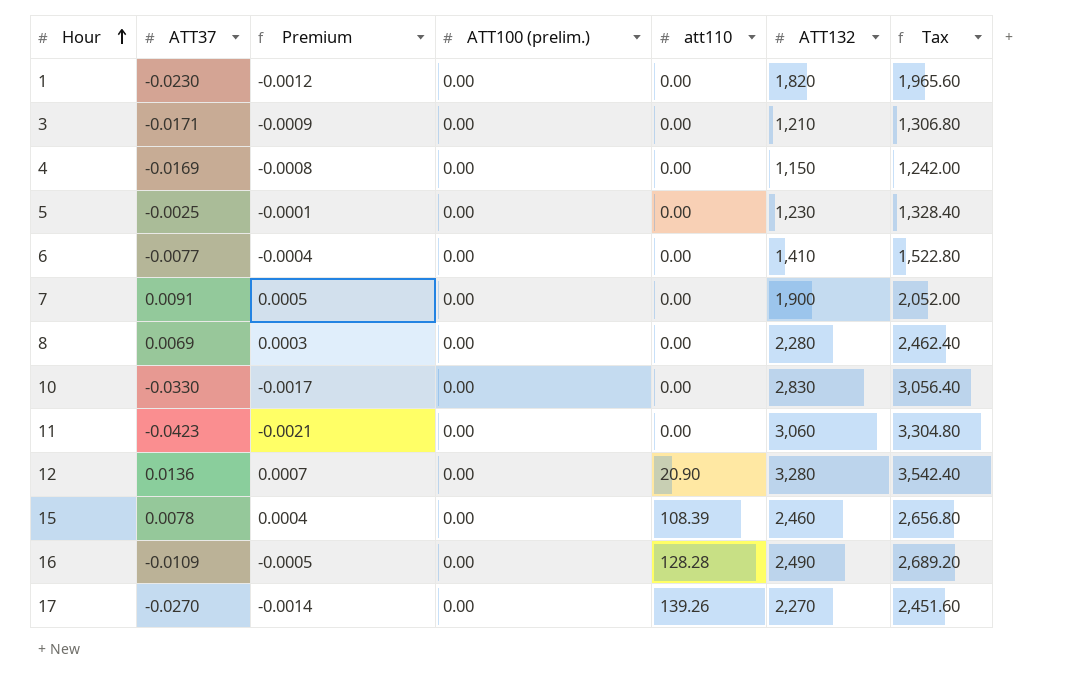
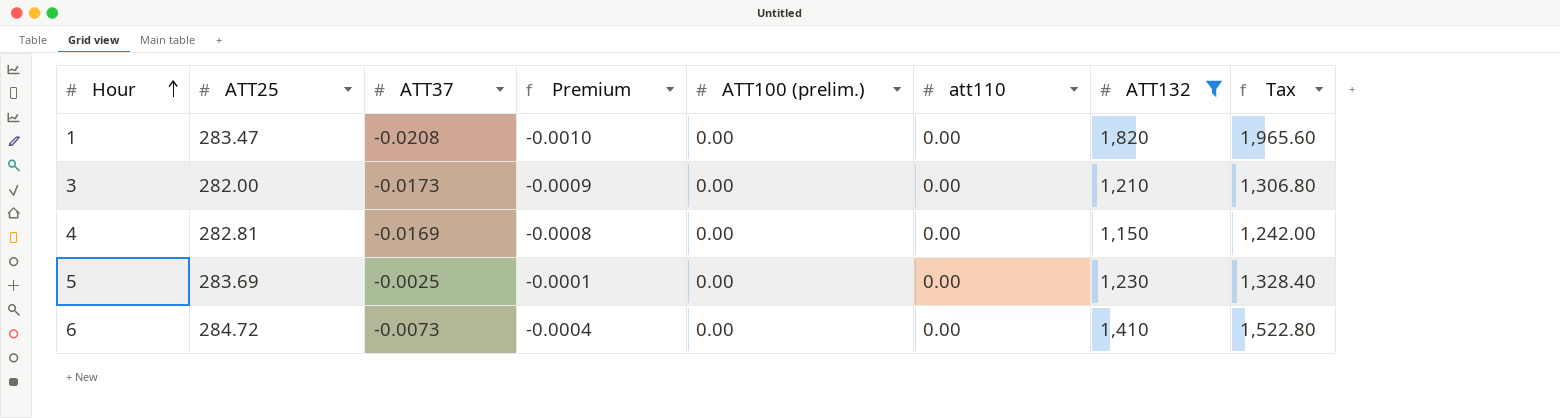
filter: none -> ATT132 <= 1,820
column ATT25 | position: none -> 2
1 | ATT37: -0.0230 -> -0.0208
1 | Premium: -0.0012 -> -0.0010
3 | ATT37: -0.0171 -> -0.0173
6 | ATT37: -0.0077 -> -0.0073

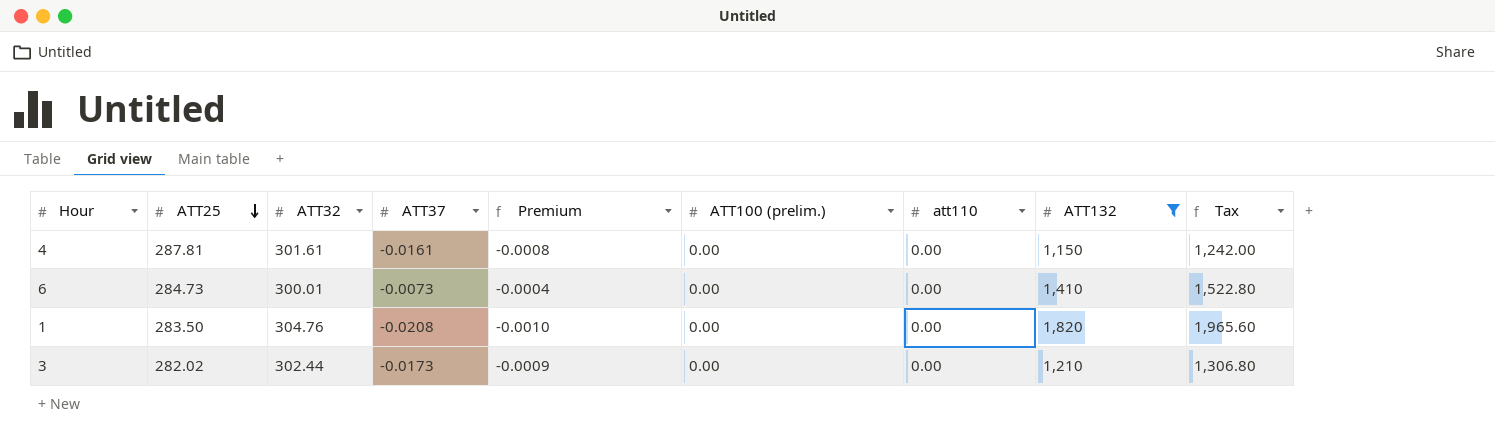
row order: Hour ascending -> ATT25 descending
column ATT32 | position: none -> 3
row 5: 283.69 | -0.0025 | -0.0001 | 0.00 | 0.00 | 1,230 | 1,328.40 -> none
4 | ATT25: 282.81 -> 287.81
4 | ATT37: -0.0169 -> -0.0161
6 | ATT25: 284.72 -> 284.73
1 | ATT25: 283.47 -> 283.50
3 | ATT25: 282.00 -> 282.02

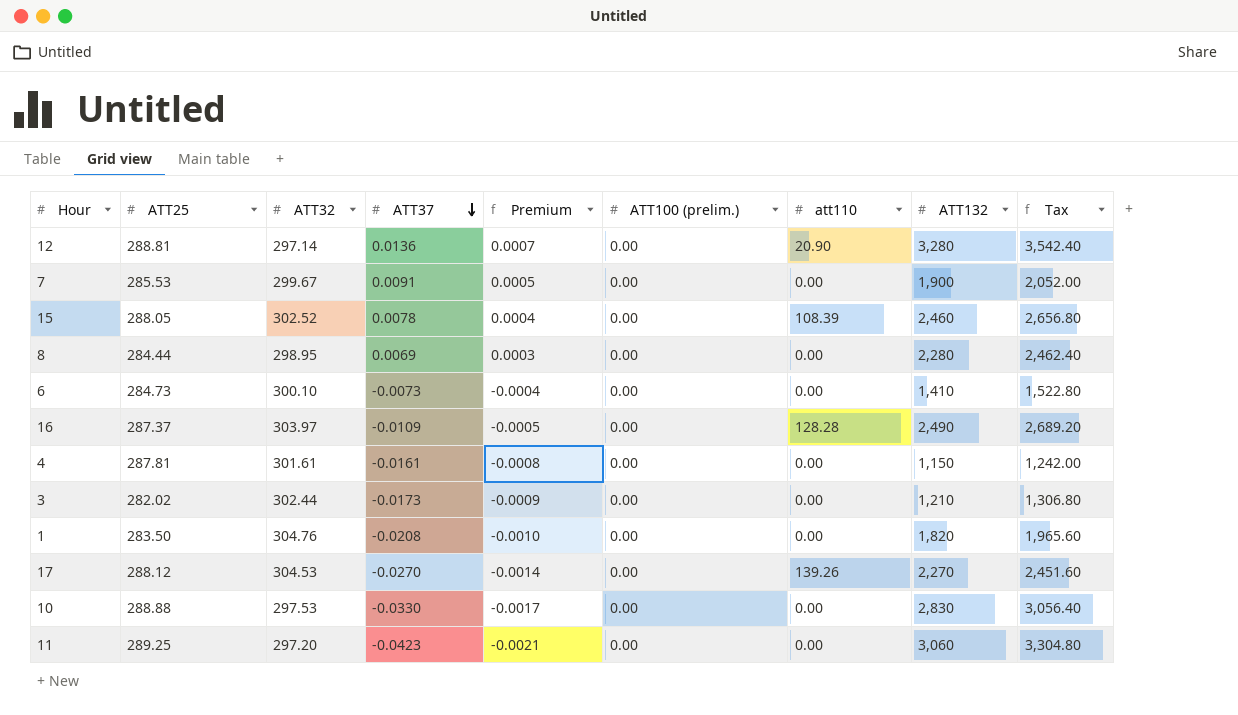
filter: ATT132 <= 1,820 -> none
row order: ATT25 descending -> ATT37 descending
6 | ATT32: 300.01 -> 300.10

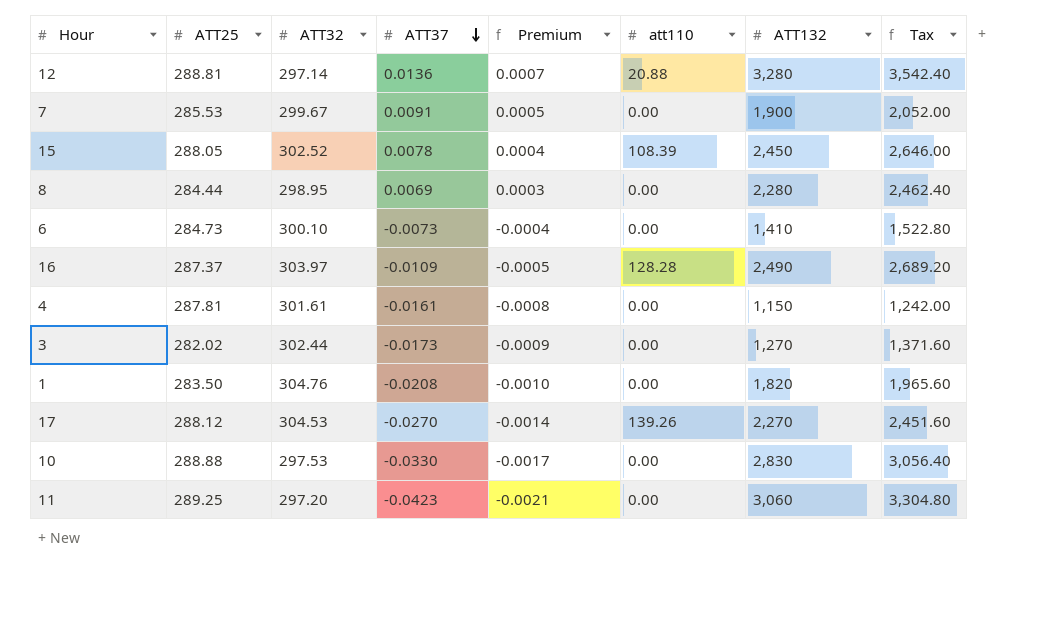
column ATT100 (prelim.) | position: 6 -> none
12 | att110: 20.90 -> 20.88
15 | ATT132: 2,460 -> 2,450
15 | Tax: 2,656.80 -> 2,646.00
3 | ATT132: 1,210 -> 1,270
3 | Tax: 1,306.80 -> 1,371.60

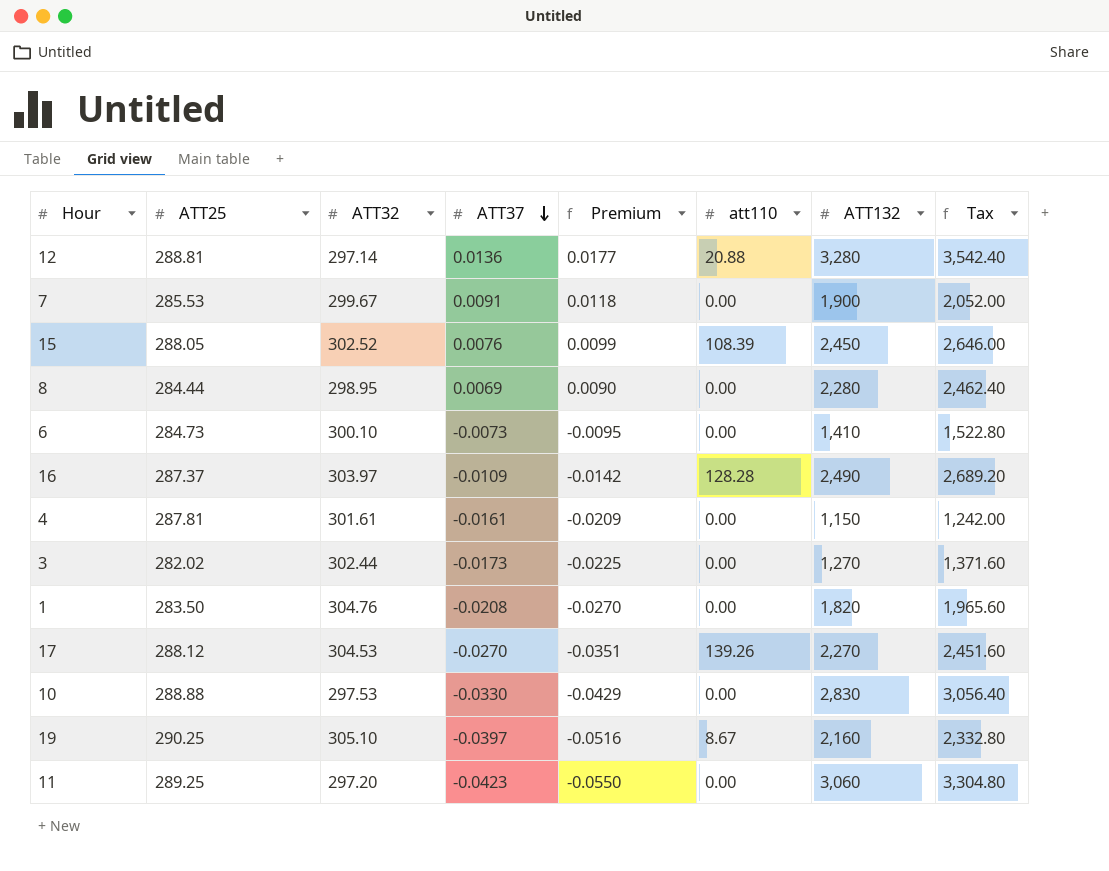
column Premium | formula: [ATT37] * 0.05 -> [ATT37] * 1.3
15 | ATT37: 0.0078 -> 0.0076
row 19: none -> 290.25 | 305.10 | -0.0397 | -0.0516 | 8.67 | 2,160 | 2,332.80

